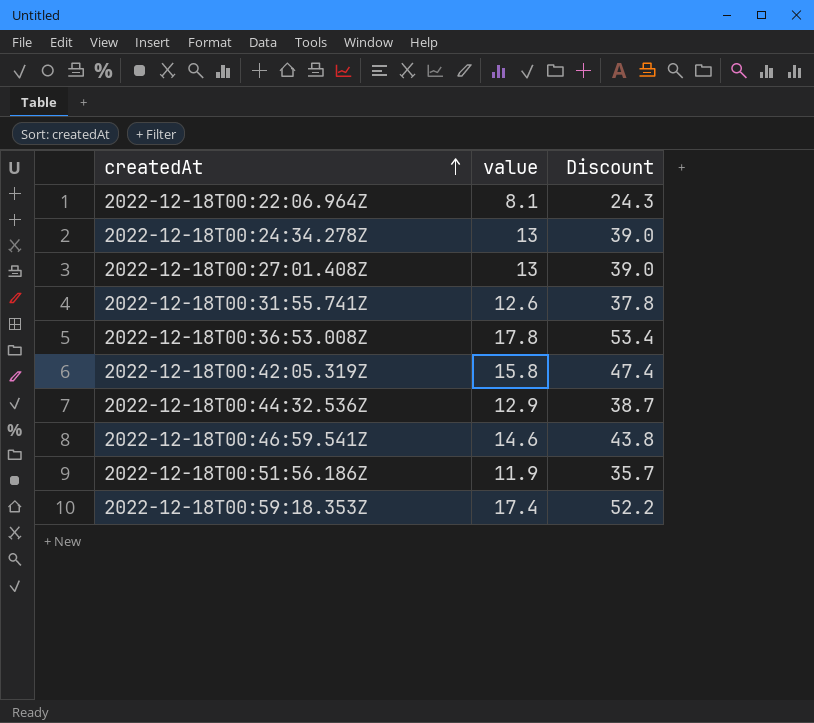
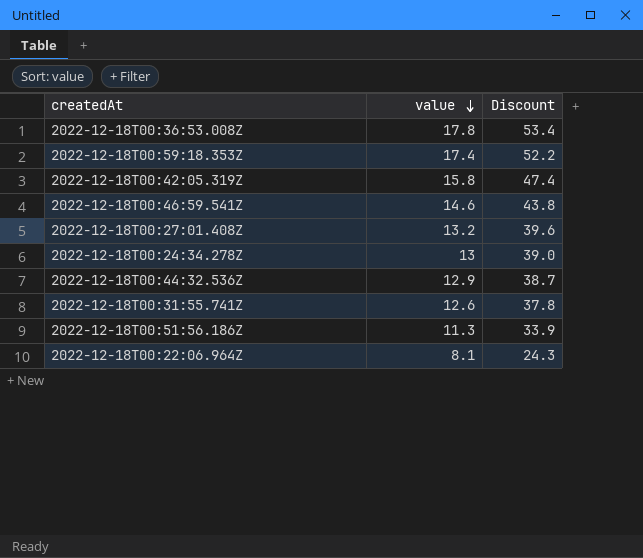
row order: createdAt ascending -> value descending
2022-12-18T00:27:01.408Z | value: 13 -> 13.2
2022-12-18T00:27:01.408Z | Discount: 39.0 -> 39.6
2022-12-18T00:51:56.186Z | value: 11.9 -> 11.3
2022-12-18T00:51:56.186Z | Discount: 35.7 -> 33.9

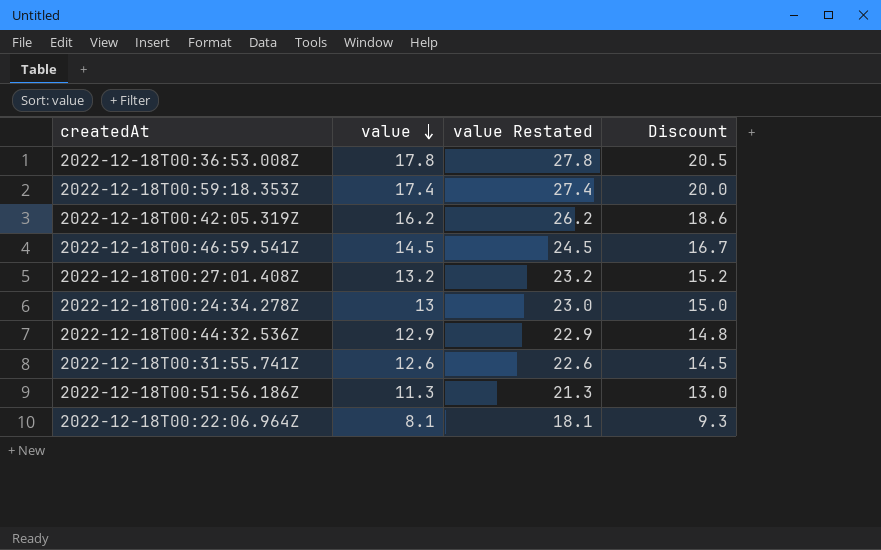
column value Restated | formula: none -> [value] + 10
column Discount | formula: [value] * 3 -> [value] * 1.15
2022-12-18T00:42:05.319Z | value: 15.8 -> 16.2
2022-12-18T00:46:59.541Z | value: 14.6 -> 14.5

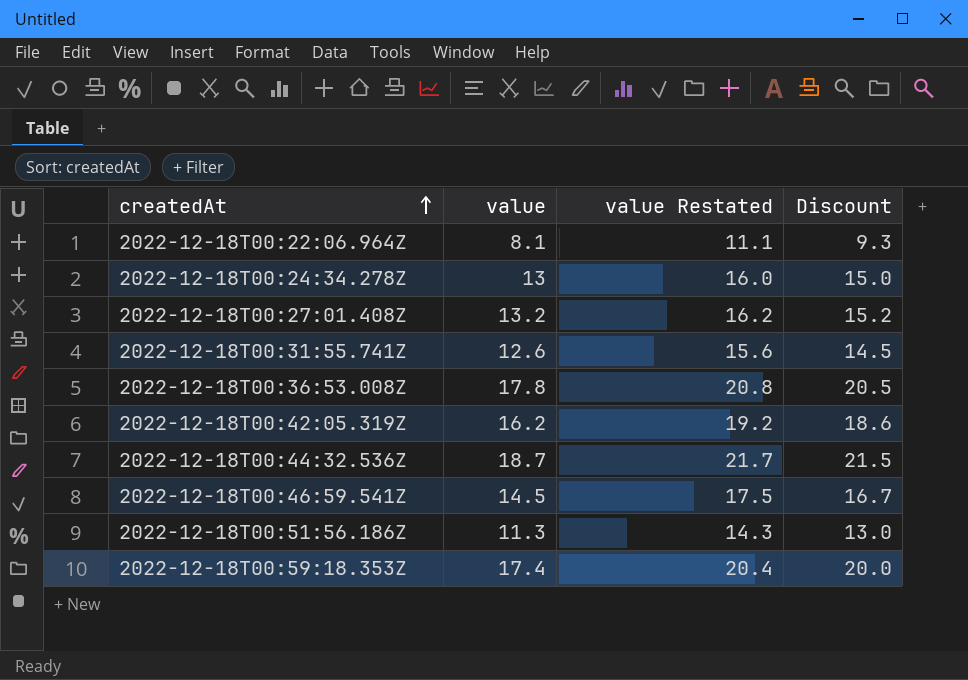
row order: value descending -> createdAt ascending
column value Restated | formula: [value] + 10 -> [value] + 3
2022-12-18T00:44:32.536Z | value: 12.9 -> 18.7
2022-12-18T00:44:32.536Z | Discount: 14.8 -> 21.5

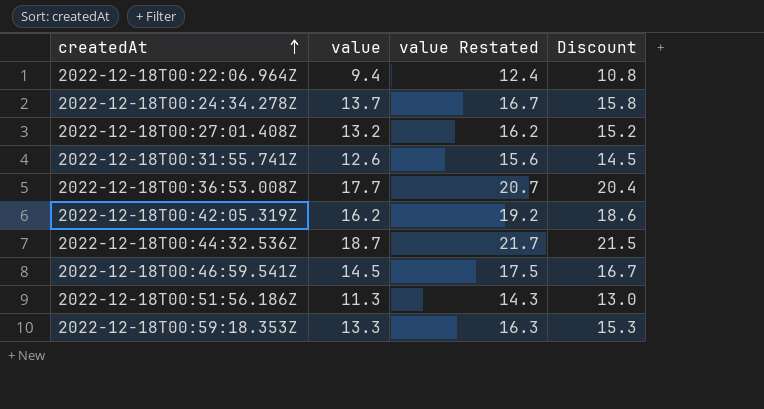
2022-12-18T00:22:06.964Z | value: 8.1 -> 9.4
2022-12-18T00:22:06.964Z | value Restated: 11.1 -> 12.4
2022-12-18T00:22:06.964Z | Discount: 9.3 -> 10.8
2022-12-18T00:24:34.278Z | value: 13 -> 13.7
2022-12-18T00:24:34.278Z | value Restated: 16.0 -> 16.7
2022-12-18T00:24:34.278Z | Discount: 15.0 -> 15.8
2022-12-18T00:36:53.008Z | value: 17.8 -> 17.7
2022-12-18T00:36:53.008Z | value Restated: 20.8 -> 20.7
2022-12-18T00:36:53.008Z | Discount: 20.5 -> 20.4
2022-12-18T00:59:18.353Z | value: 17.4 -> 13.3
2022-12-18T00:59:18.353Z | value Restated: 20.4 -> 16.3
2022-12-18T00:59:18.353Z | Discount: 20.0 -> 15.3

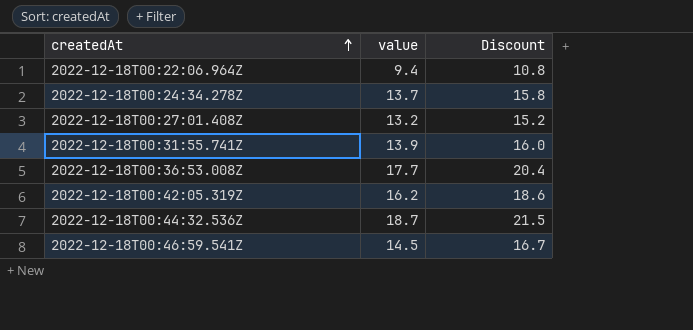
column value Restated | formula: [value] + 3 -> none
row 2022-12-18T00:51:56.186Z: 11.3 | 14.3 | 13.0 -> none
row 2022-12-18T00:59:18.353Z: 13.3 | 16.3 | 15.3 -> none
2022-12-18T00:31:55.741Z | value: 12.6 -> 13.9
2022-12-18T00:31:55.741Z | Discount: 14.5 -> 16.0

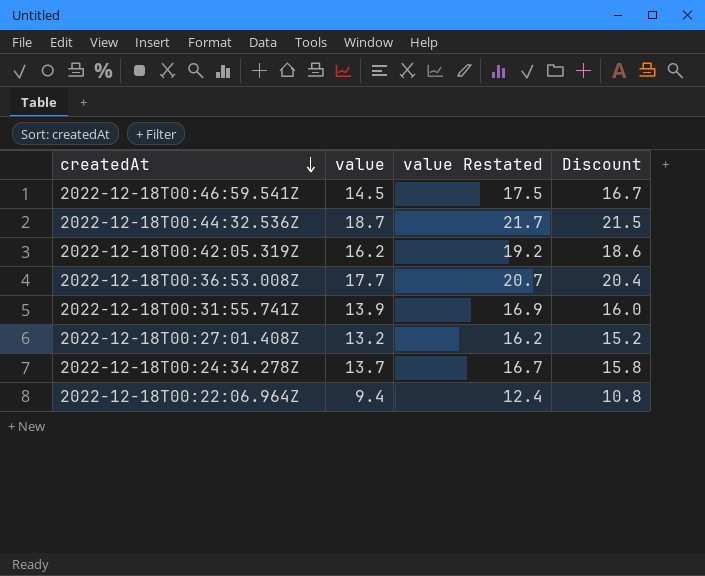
row order: createdAt ascending -> createdAt descending
column value Restated | formula: none -> [value] + 3

